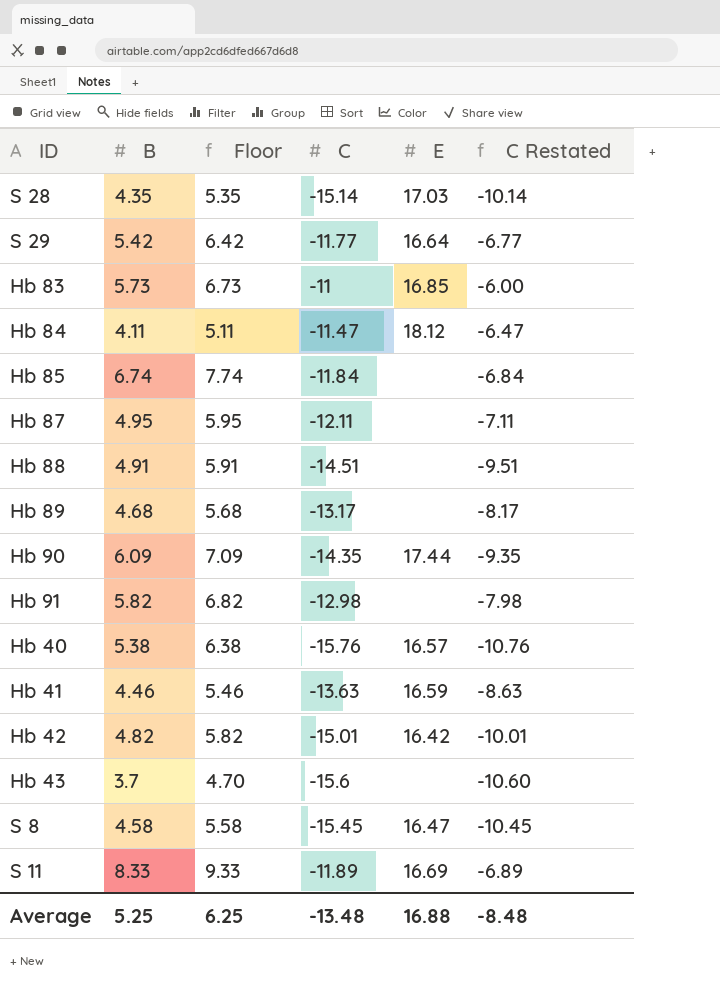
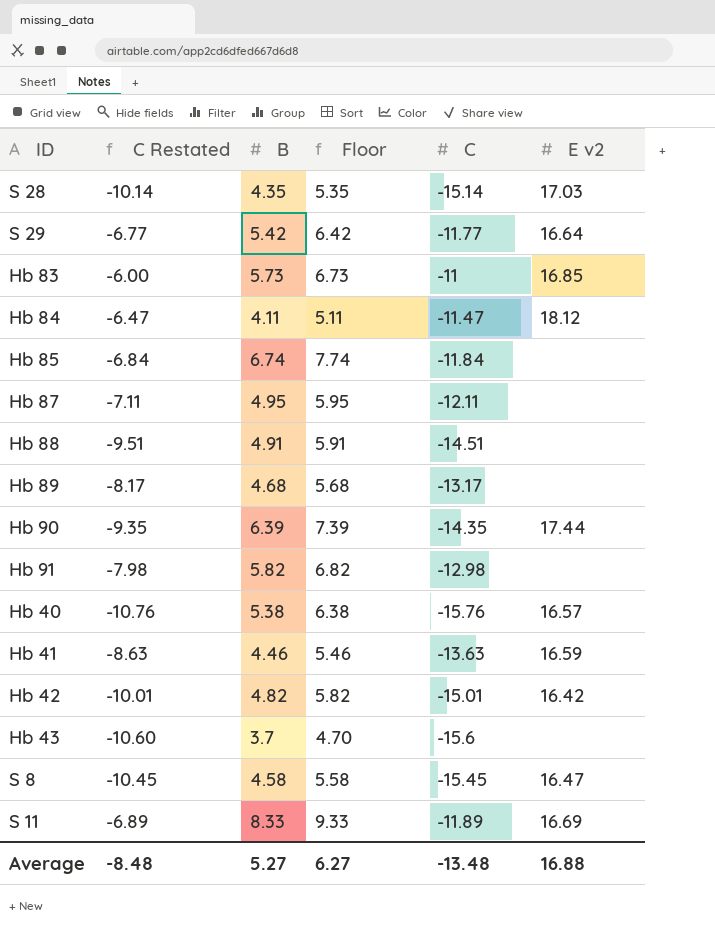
column C Restated | position: 6 -> 2
column name: E -> E v2
Hb 90 | B: 6.09 -> 6.39
Hb 90 | Floor: 7.09 -> 7.39
Average | B: 5.25 -> 5.27
Average | Floor: 6.25 -> 6.27

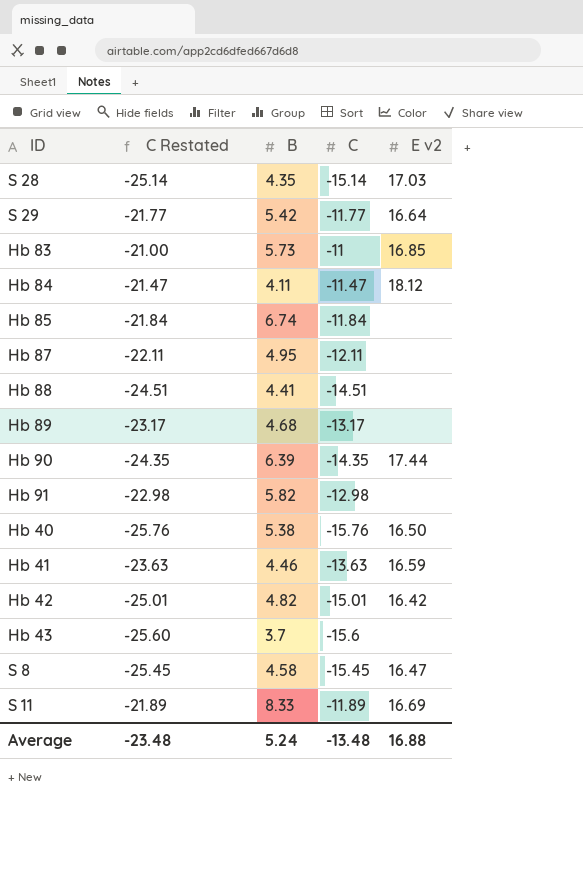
column Floor | formula: [B] + 1 -> none
column C Restated | formula: [C] + 5 -> [C] - 10
Hb 88 | B: 4.91 -> 4.41
Hb 40 | E v2: 16.57 -> 16.50
Average | C Restated: -8.48 -> -23.48
Average | B: 5.27 -> 5.24

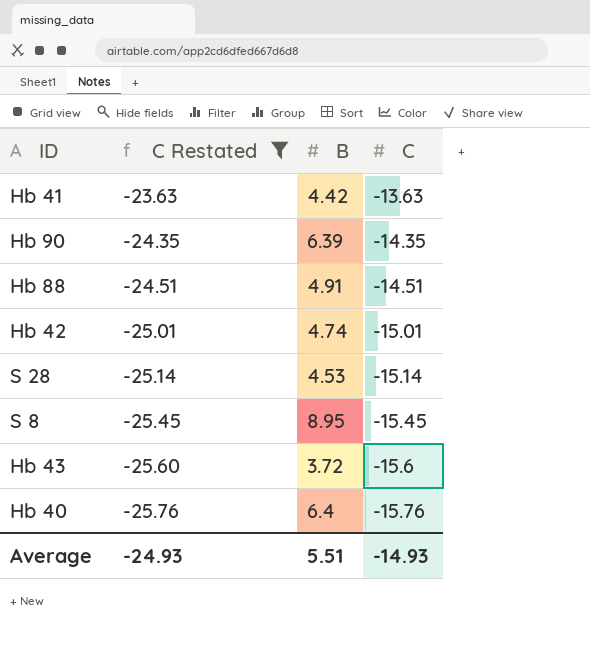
filter: none -> C Restated <= -23.63
row order: none -> C Restated descending
column E v2 | position: 5 -> none
Hb 41 | B: 4.46 -> 4.42
Hb 88 | B: 4.41 -> 4.91
Hb 42 | B: 4.82 -> 4.74
S 28 | B: 4.35 -> 4.53
S 8 | B: 4.58 -> 8.95
Hb 43 | B: 3.7 -> 3.72
Hb 40 | B: 5.38 -> 6.4
Average | C Restated: -23.48 -> -24.93
Average | B: 5.24 -> 5.51
Average | C: -13.48 -> -14.93

